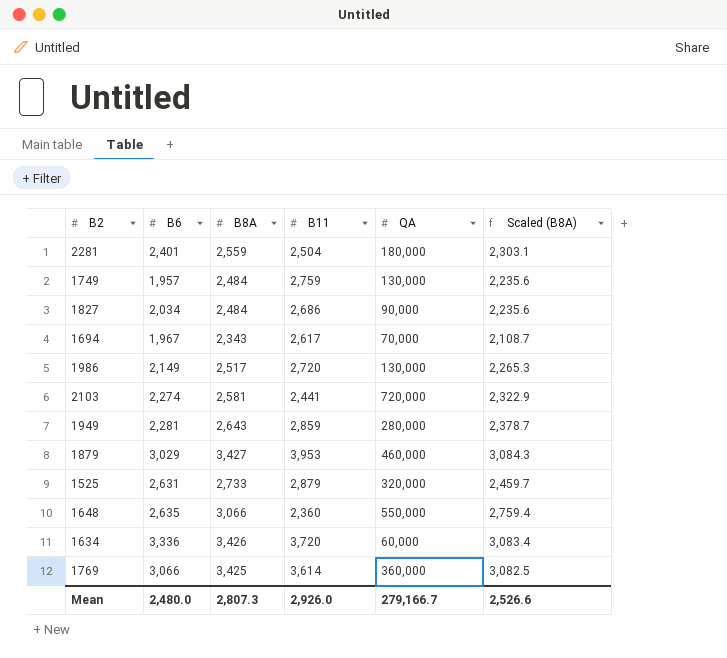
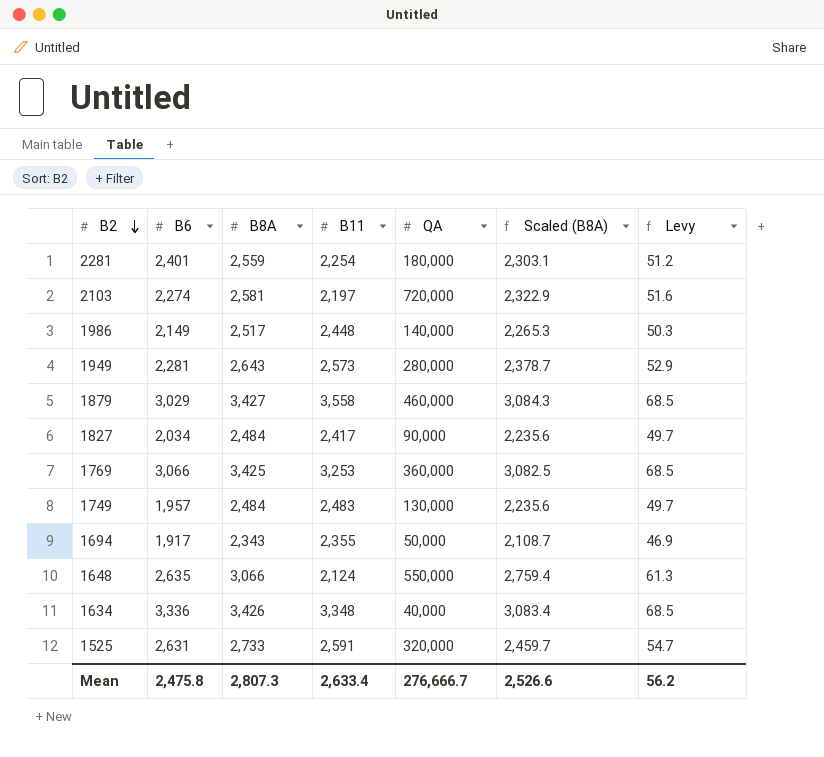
row order: none -> B2 descending
column Levy | formula: none -> [B8A] * 0.02
2281 | B11: 2,504 -> 2,254
2103 | B11: 2,441 -> 2,197
1986 | B11: 2,720 -> 2,448
1986 | QA: 130,000 -> 140,000
1949 | B11: 2,859 -> 2,573
1879 | B11: 3,953 -> 3,558
1827 | B11: 2,686 -> 2,417
1769 | B11: 3,614 -> 3,253
1749 | B11: 2,759 -> 2,483
1694 | B6: 1,967 -> 1,917
1694 | B11: 2,617 -> 2,355
1694 | QA: 70,000 -> 50,000
1648 | B11: 2,360 -> 2,124
1634 | B11: 3,720 -> 3,348
1634 | QA: 60,000 -> 40,000
1525 | B11: 2,879 -> 2,591
Mean | B6: 2,480.0 -> 2,475.8
Mean | B11: 2,926.0 -> 2,633.4
Mean | QA: 279,166.7 -> 276,666.7

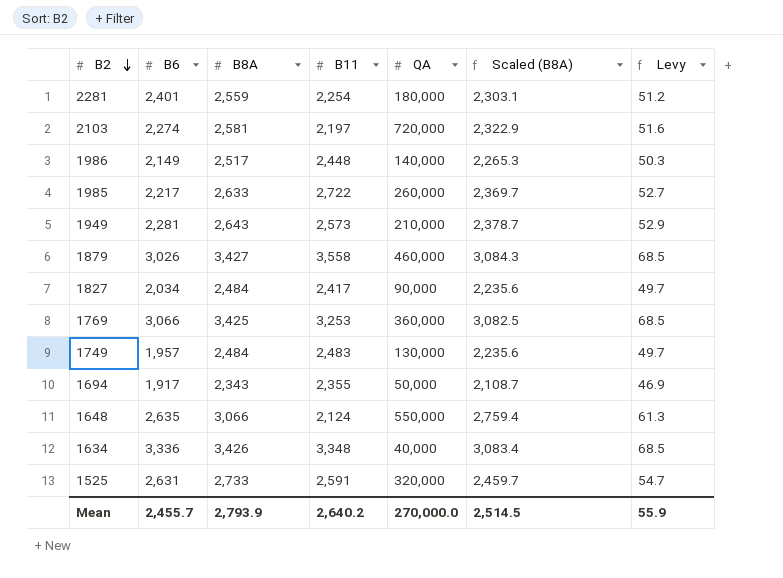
row 1985: none -> 2,217 | 2,633 | 2,722 | 260,000 | 2,369.7 | 52.7
1949 | QA: 280,000 -> 210,000
1879 | B6: 3,029 -> 3,026
Mean | B6: 2,475.8 -> 2,455.7
Mean | B8A: 2,807.3 -> 2,793.9
Mean | B11: 2,633.4 -> 2,640.2
Mean | QA: 276,666.7 -> 270,000.0
Mean | Scaled (B8A): 2,526.6 -> 2,514.5
Mean | Levy: 56.2 -> 55.9

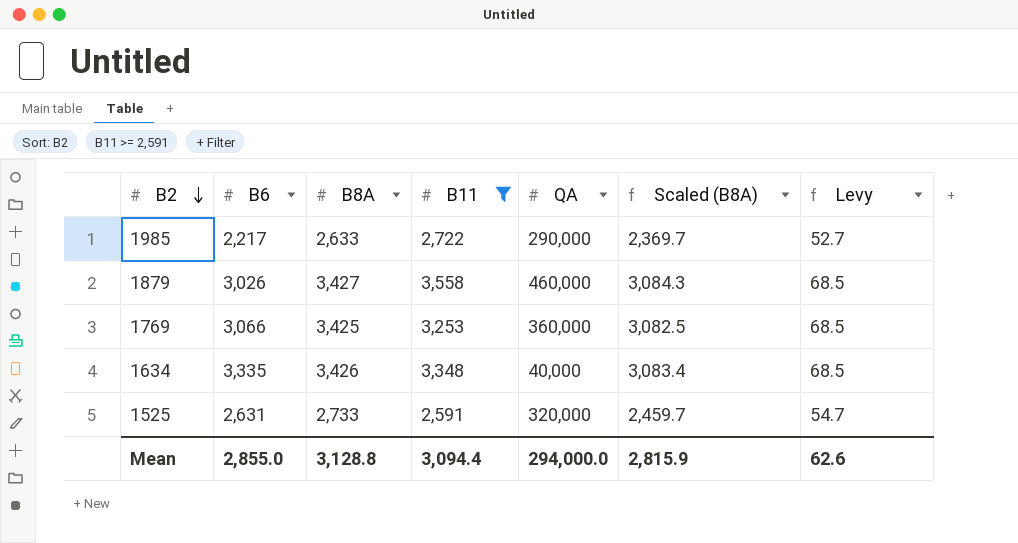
filter: none -> B11 >= 2,591
1985 | QA: 260,000 -> 290,000
1634 | B6: 3,336 -> 3,335
Mean | B6: 2,455.7 -> 2,855.0
Mean | B8A: 2,793.9 -> 3,128.8
Mean | B11: 2,640.2 -> 3,094.4
Mean | QA: 270,000.0 -> 294,000.0
Mean | Scaled (B8A): 2,514.5 -> 2,815.9
Mean | Levy: 55.9 -> 62.6

